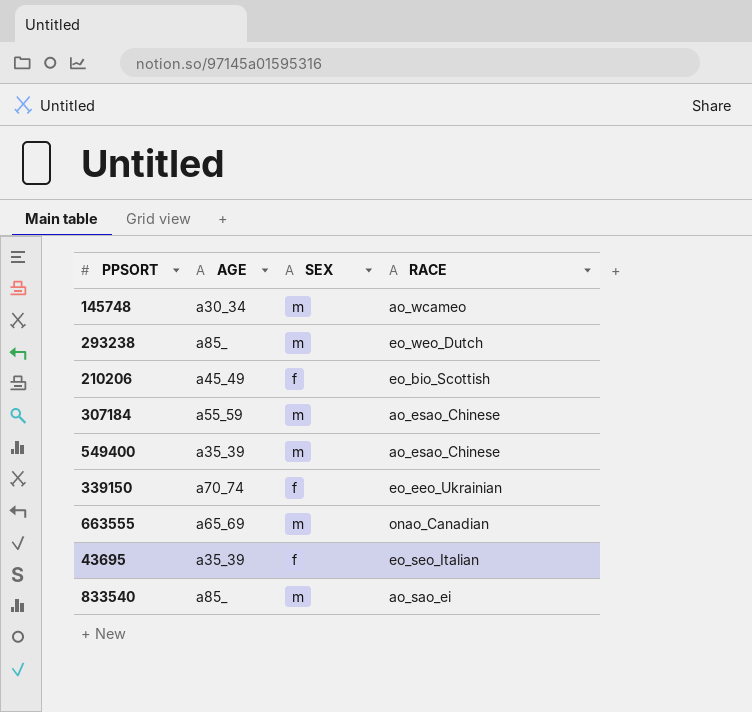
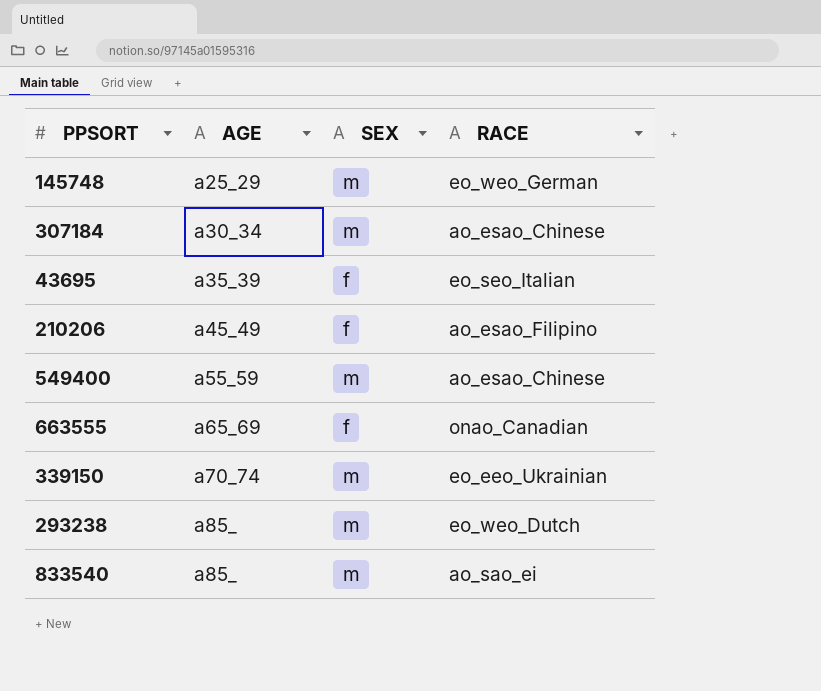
row order: none -> AGE ascending
145748 | AGE: a30_34 -> a25_29
145748 | RACE: ao_wcameo -> eo_weo_German
307184 | AGE: a55_59 -> a30_34
210206 | RACE: eo_bio_Scottish -> ao_esao_Filipino
549400 | AGE: a35_39 -> a55_59
663555 | SEX: m -> f
339150 | SEX: f -> m

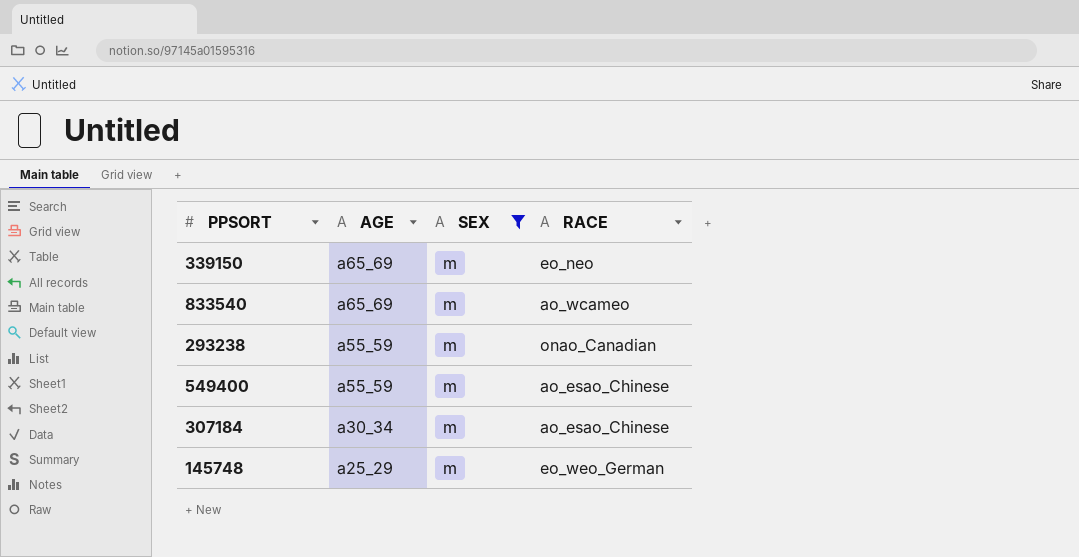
filter: none -> SEX = m
row order: AGE ascending -> AGE descending
339150 | AGE: a70_74 -> a65_69
339150 | RACE: eo_eeo_Ukrainian -> eo_neo
833540 | AGE: a85_ -> a65_69
833540 | RACE: ao_sao_ei -> ao_wcameo
293238 | AGE: a85_ -> a55_59
293238 | RACE: eo_weo_Dutch -> onao_Canadian

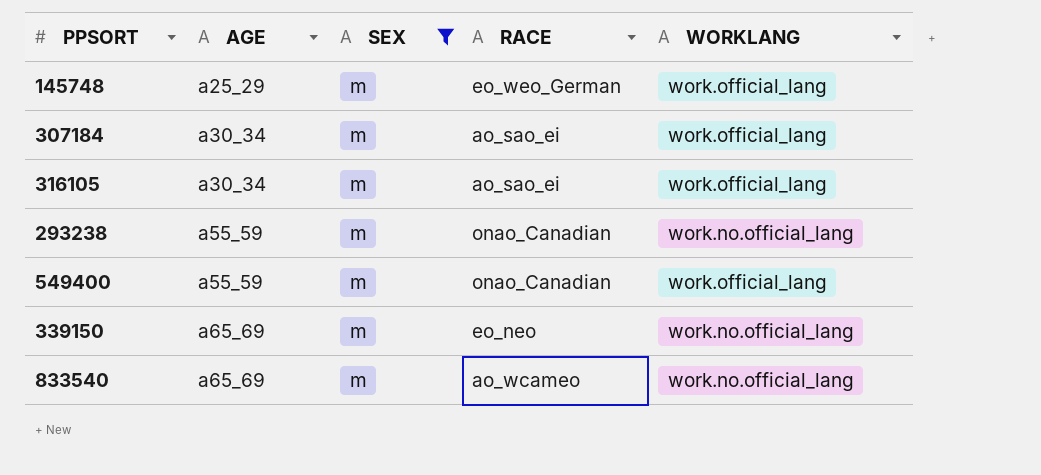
row order: AGE descending -> AGE ascending
column WORKLANG | position: none -> 5
307184 | RACE: ao_esao_Chinese -> ao_sao_ei
row 316105: none -> a30_34 | m | ao_sao_ei | work.official_lang
549400 | RACE: ao_esao_Chinese -> onao_Canadian

